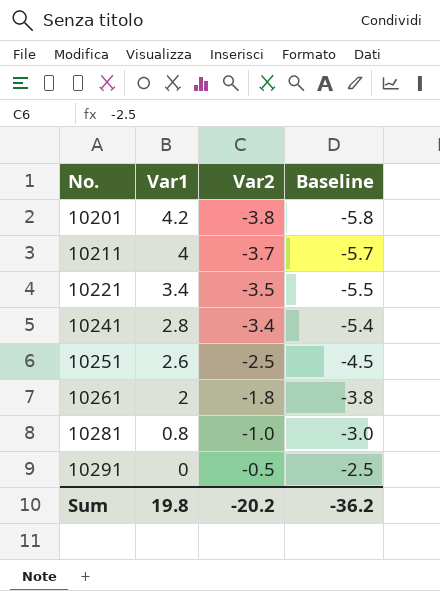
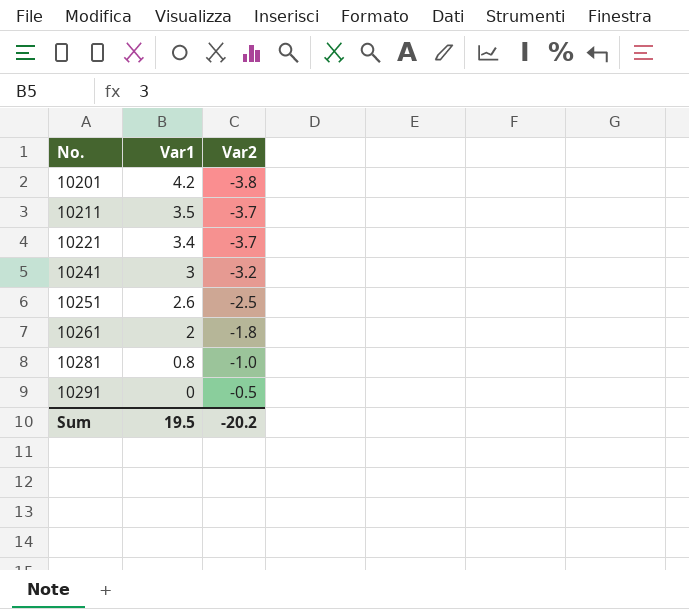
column Baseline | formula: [Var2] - 2 -> none
10211 | Var1: 4 -> 3.5
10221 | Var2: -3.5 -> -3.7
10241 | Var1: 2.8 -> 3
10241 | Var2: -3.4 -> -3.2
Sum | Var1: 19.8 -> 19.5

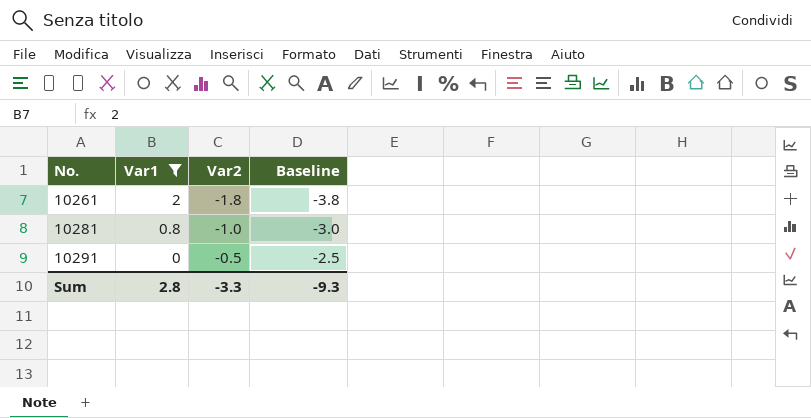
filter: none -> Var1 <= 2
column Baseline | formula: none -> [Var2] - 2
Sum | Var1: 19.5 -> 2.8
Sum | Var2: -20.2 -> -3.3

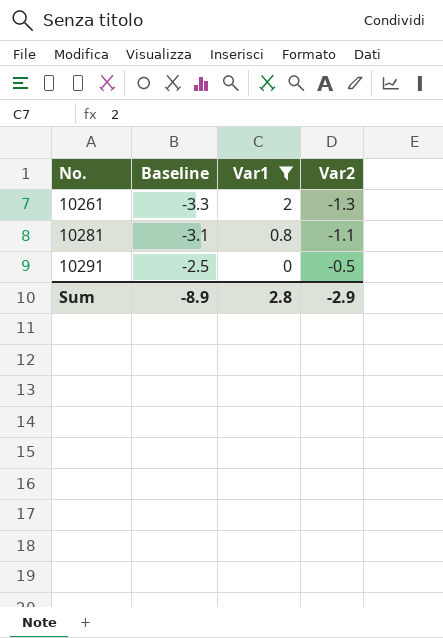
column Baseline | position: 4 -> 2
10261 | Baseline: -3.8 -> -3.3
10261 | Var2: -1.8 -> -1.3
10281 | Baseline: -3.0 -> -3.1
10281 | Var2: -1.0 -> -1.1
Sum | Baseline: -9.3 -> -8.9
Sum | Var2: -3.3 -> -2.9

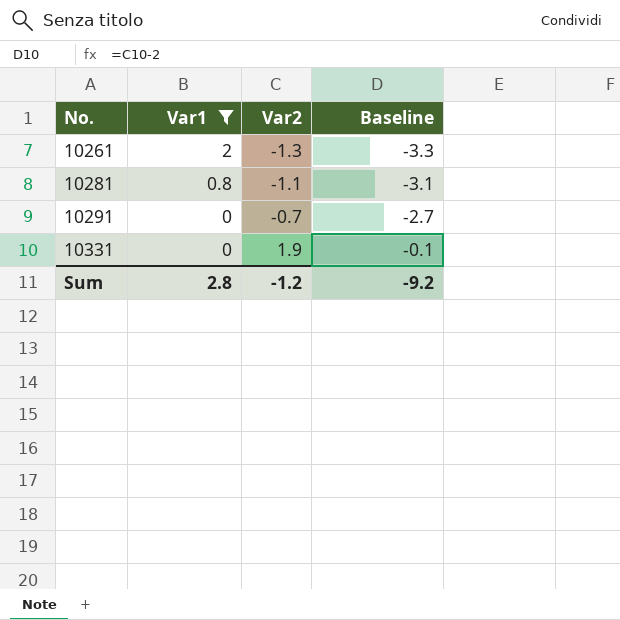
column Baseline | position: 2 -> 4
10291 | Var2: -0.5 -> -0.7
10291 | Baseline: -2.5 -> -2.7
row 10331: none -> 0 | 1.9 | -0.1
Sum | Var2: -2.9 -> -1.2
Sum | Baseline: -8.9 -> -9.2

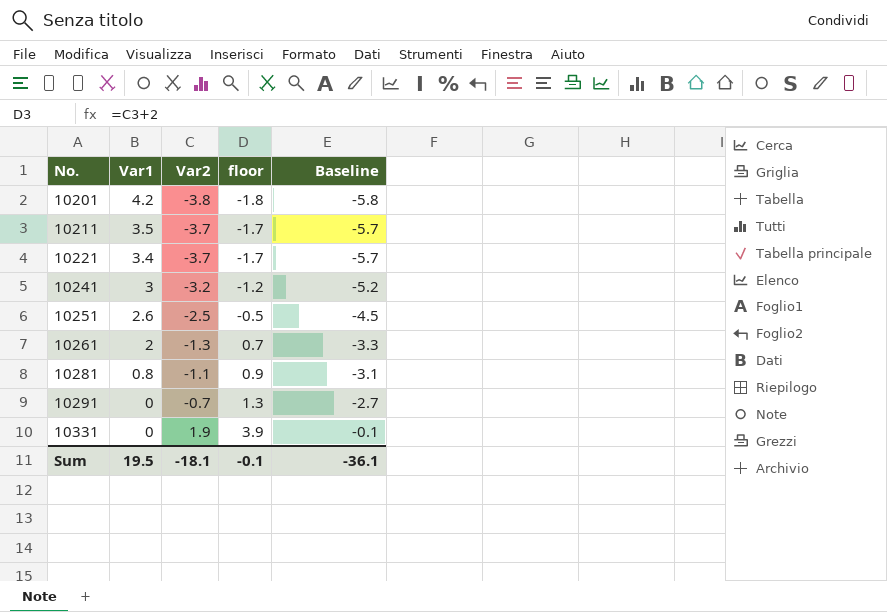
filter: Var1 <= 2 -> none
column floor | formula: none -> [Var2] + 2
Sum | Var1: 2.8 -> 19.5
Sum | Var2: -1.2 -> -18.1
Sum | Baseline: -9.2 -> -36.1

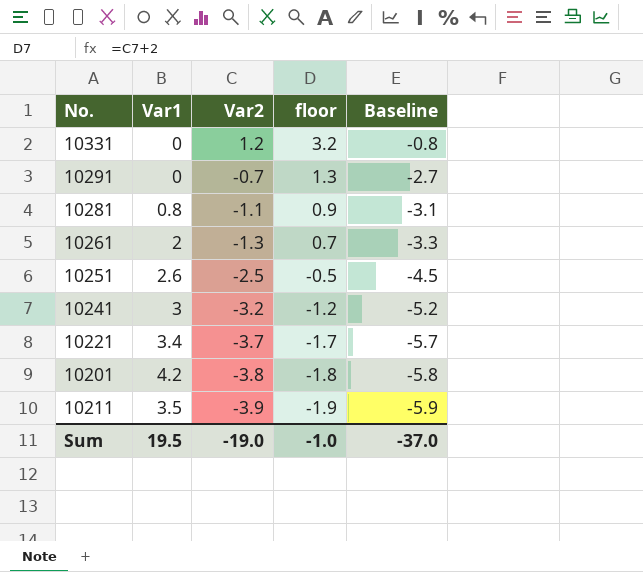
row order: No. ascending -> Var2 descending
10331 | Var2: 1.9 -> 1.2
10331 | floor: 3.9 -> 3.2
10331 | Baseline: -0.1 -> -0.8
10211 | Var2: -3.7 -> -3.9
10211 | floor: -1.7 -> -1.9
10211 | Baseline: -5.7 -> -5.9
Sum | Var2: -18.1 -> -19.0
Sum | floor: -0.1 -> -1.0
Sum | Baseline: -36.1 -> -37.0

